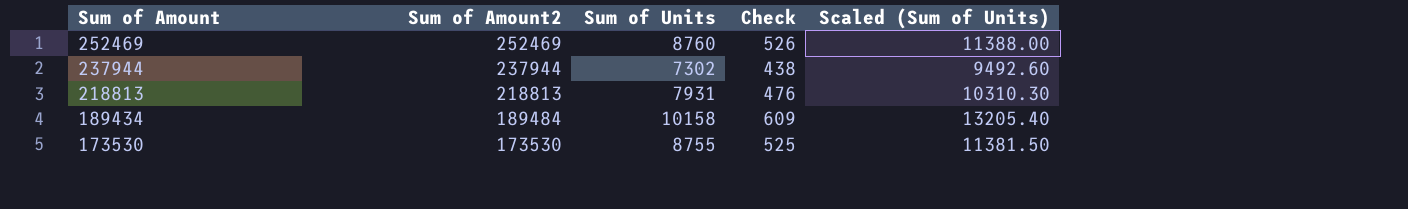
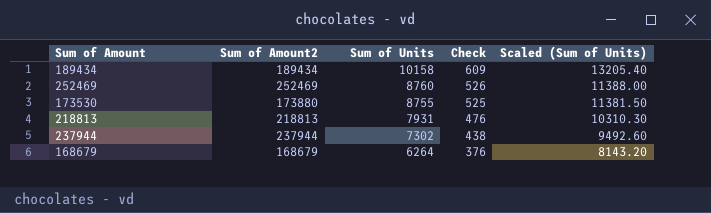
row order: Sum of Amount descending -> Sum of Units descending
189434 | Sum of Amount2: 189484 -> 189434
173530 | Sum of Amount2: 173530 -> 173880
row 168679: none -> 168679 | 6264 | 376 | 8143.20

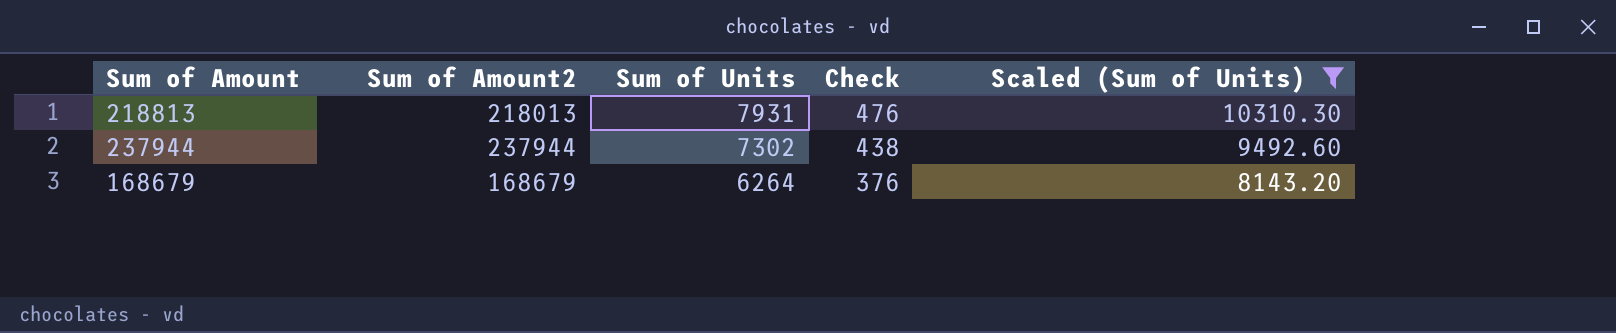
filter: none -> Scaled (Sum of Units) <= 10310.30
218813 | Sum of Amount2: 218813 -> 218013

